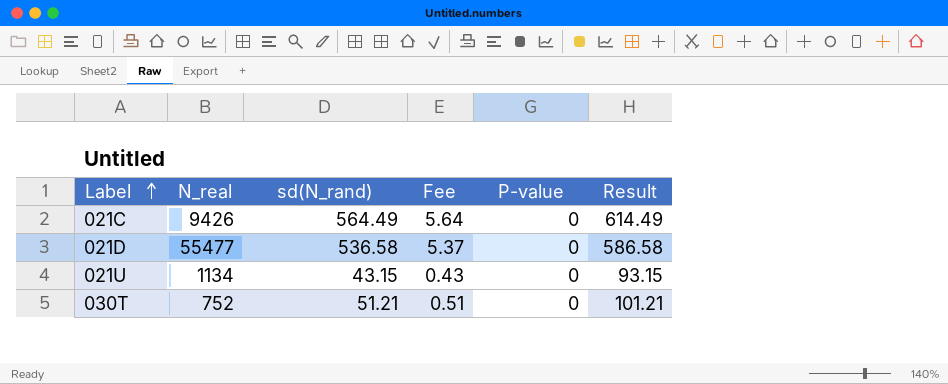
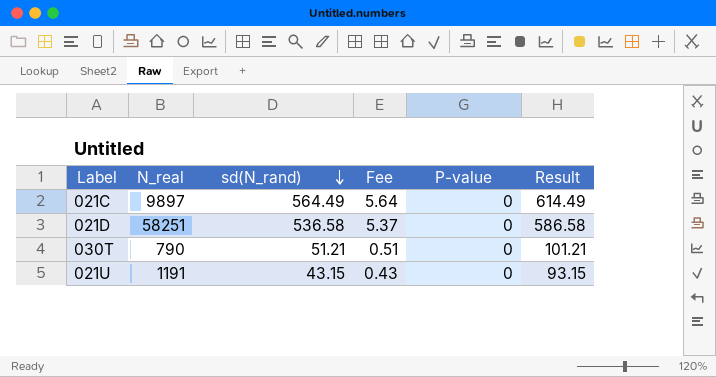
row order: Label ascending -> sd(N_rand) descending
021C | N_real: 9426 -> 9897
021D | N_real: 55477 -> 58251
030T | N_real: 752 -> 790
021U | N_real: 1134 -> 1191

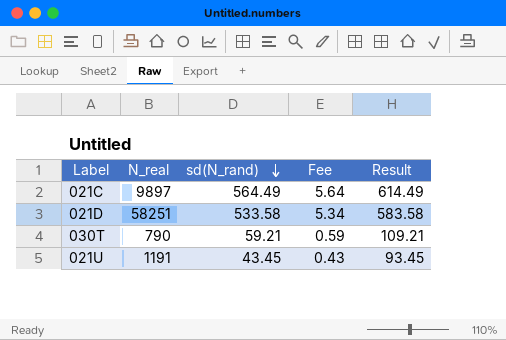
column P-value | position: 5 -> none
021D | sd(N_rand): 536.58 -> 533.58
021D | Fee: 5.37 -> 5.34
021D | Result: 586.58 -> 583.58
030T | sd(N_rand): 51.21 -> 59.21
030T | Fee: 0.51 -> 0.59
030T | Result: 101.21 -> 109.21
021U | sd(N_rand): 43.15 -> 43.45
021U | Result: 93.15 -> 93.45

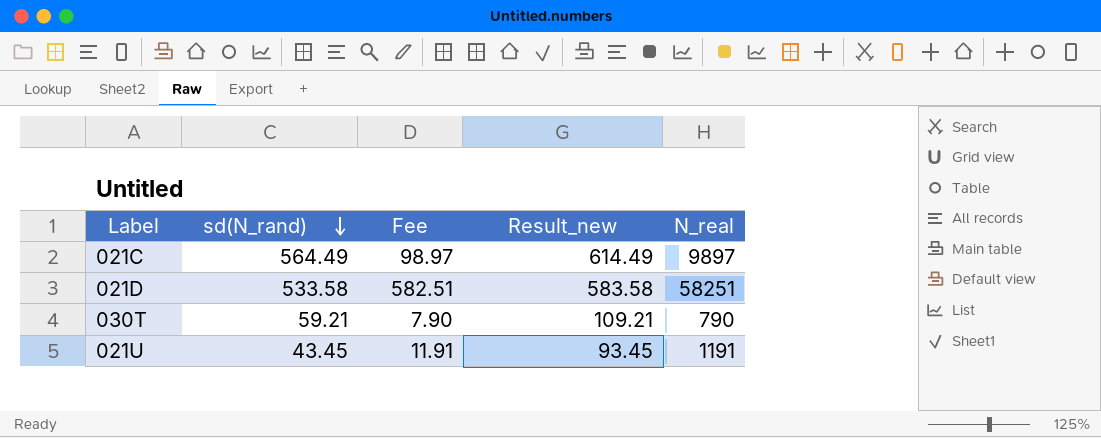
column Fee | formula: [sd(N_rand)] * 0.01 -> [N_real] * 0.01
column name: Result -> Result_new
column N_real | position: 2 -> 5

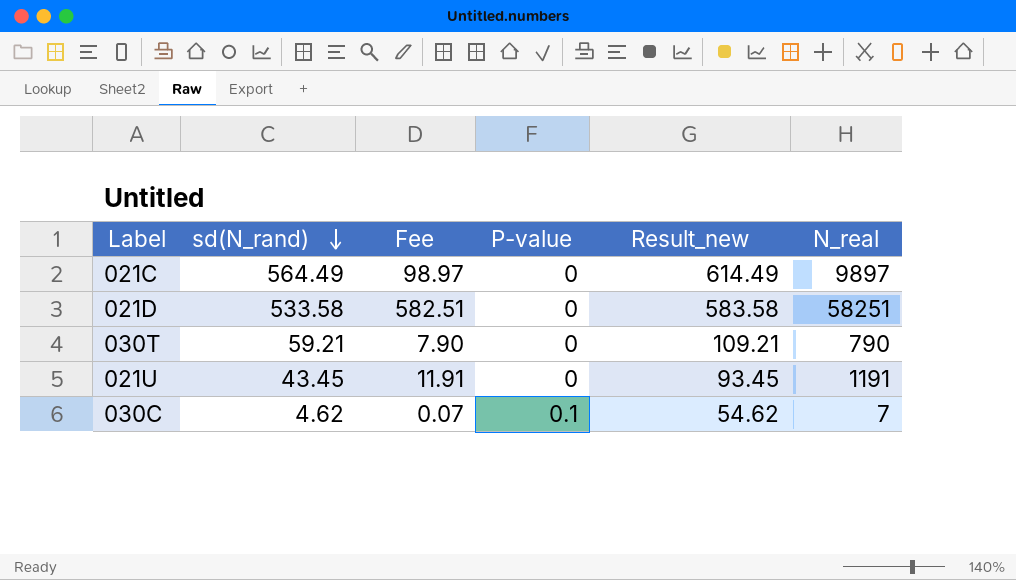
column P-value | position: none -> 4
row 030C: none -> 4.62 | 0.07 | 0.1 | 54.62 | 7

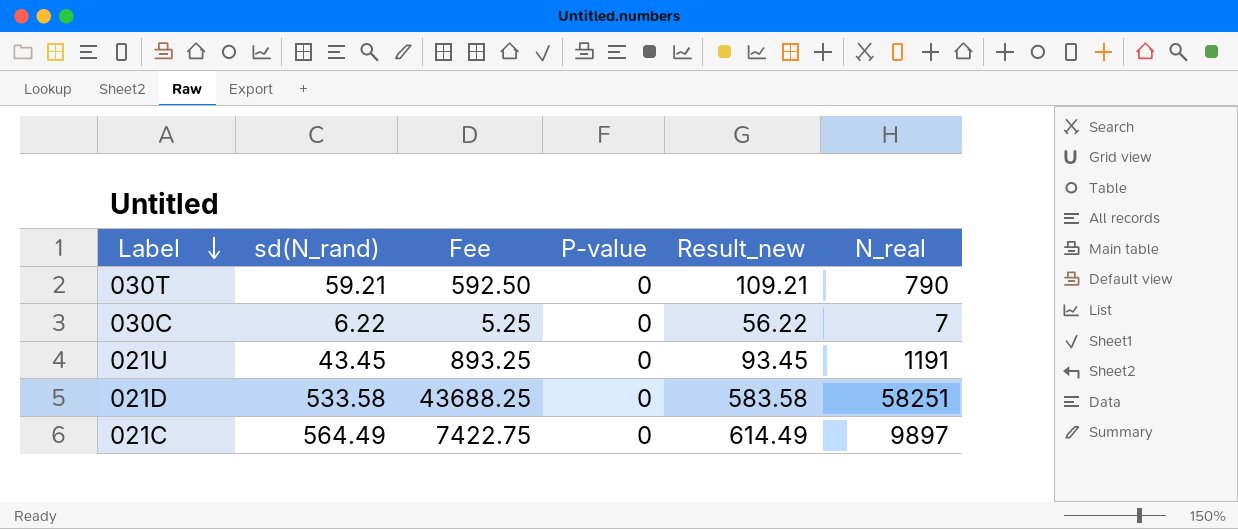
row order: sd(N_rand) descending -> Label descending
column Fee | formula: [N_real] * 0.01 -> [N_real] * 0.75
030C | sd(N_rand): 4.62 -> 6.22
030C | P-value: 0.1 -> 0
030C | Result_new: 54.62 -> 56.22

